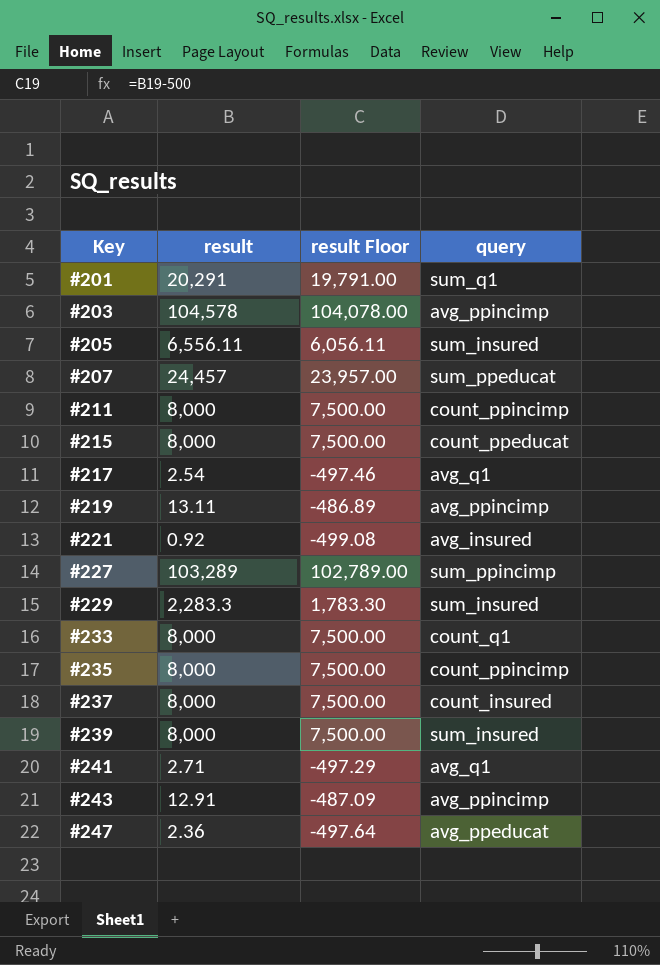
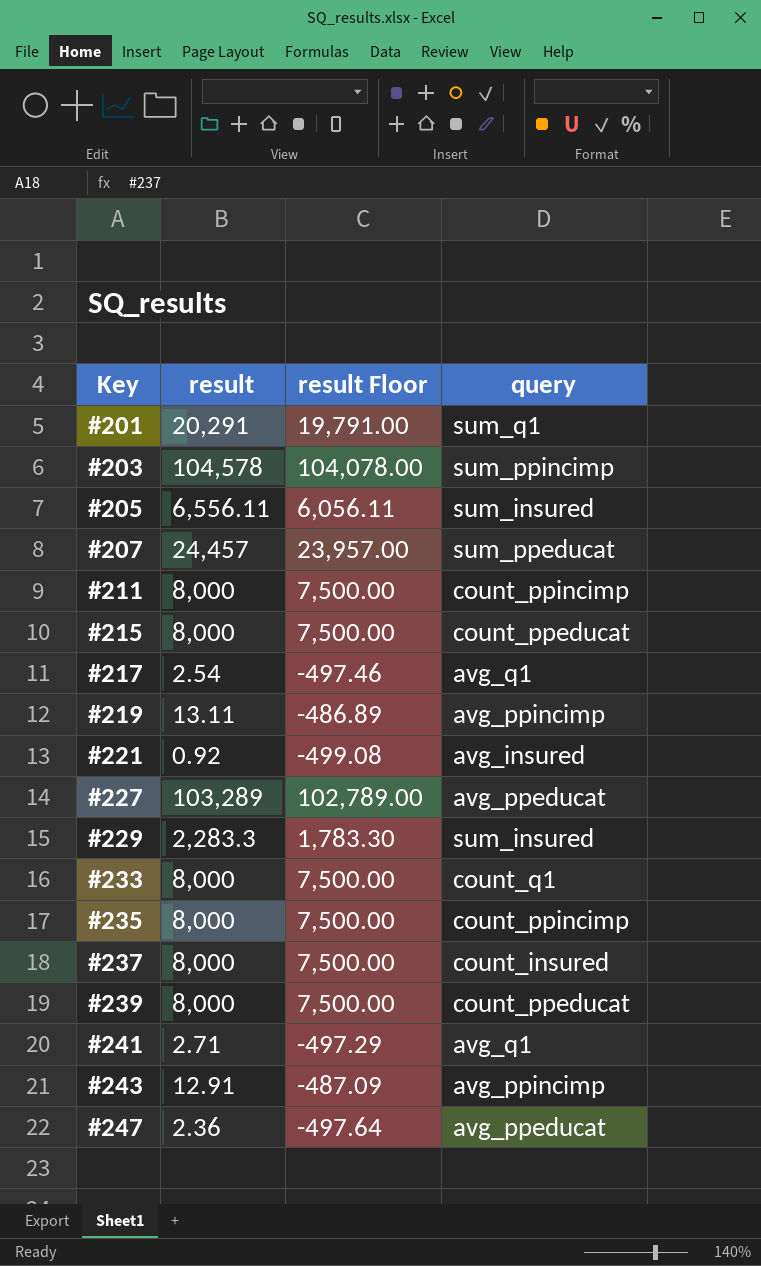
#203 | query: avg_ppincimp -> sum_ppincimp
#227 | query: sum_ppincimp -> avg_ppeducat
#239 | query: sum_insured -> count_ppeducat

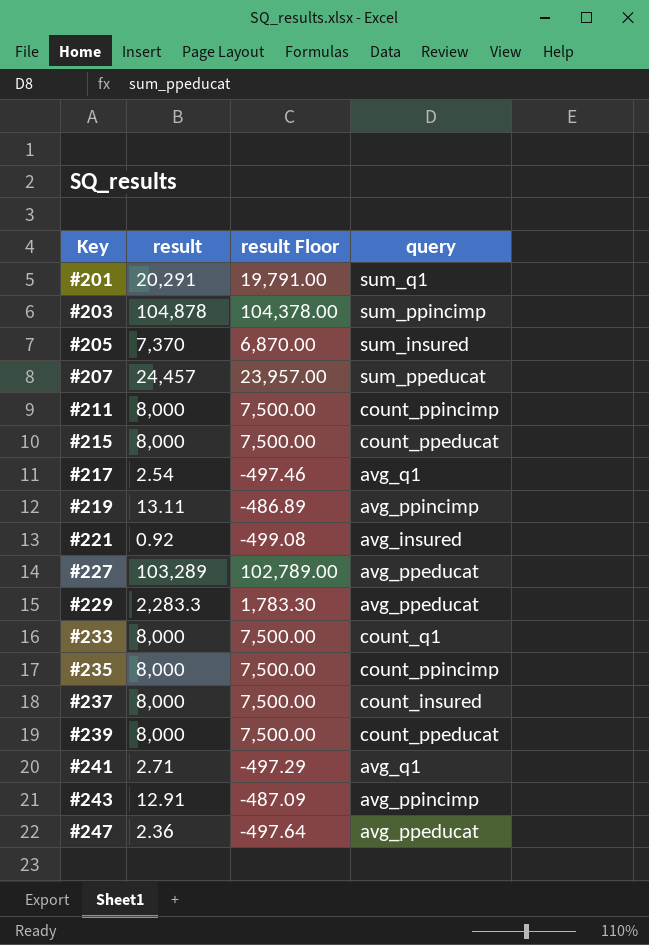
#203 | result: 104,578 -> 104,878
#203 | result Floor: 104,078.00 -> 104,378.00
#205 | result: 6,556.11 -> 7,370
#205 | result Floor: 6,056.11 -> 6,870.00
#229 | query: sum_insured -> avg_ppeducat

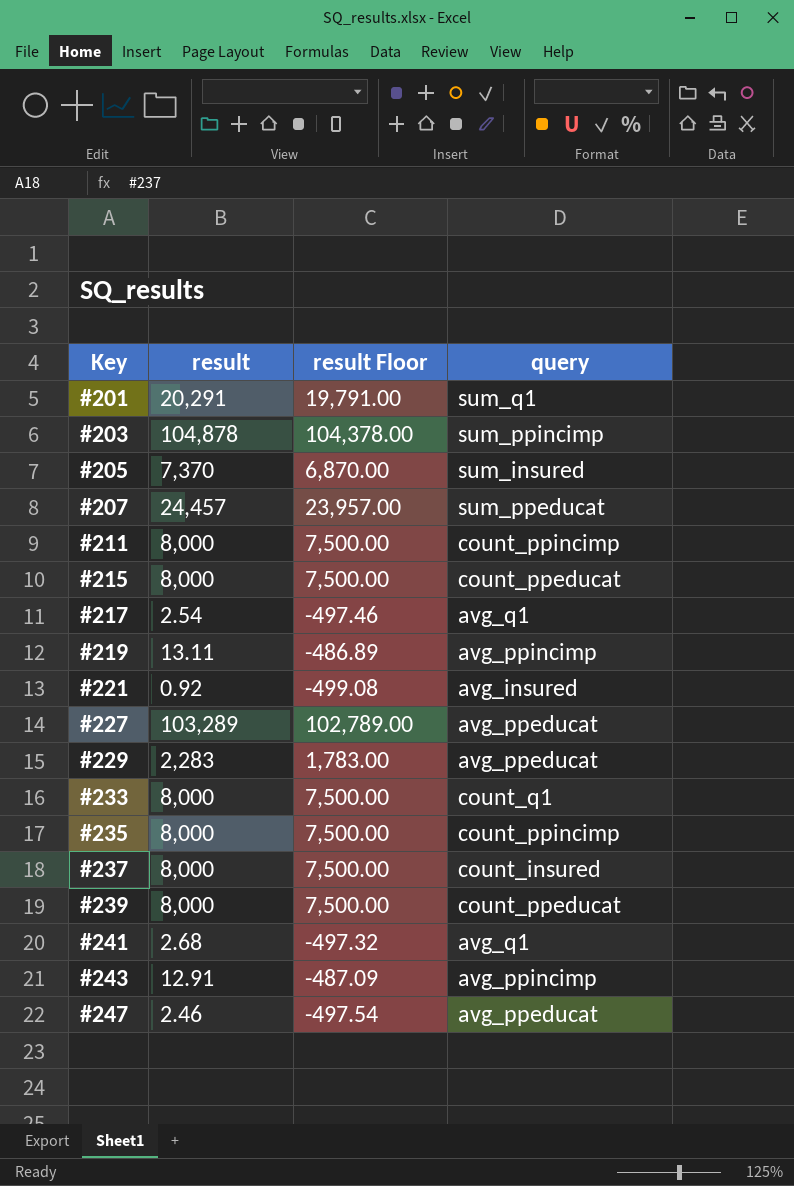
#229 | result: 2,283.3 -> 2,283
#229 | result Floor: 1,783.30 -> 1,783.00
#241 | result: 2.71 -> 2.68
#241 | result Floor: -497.29 -> -497.32
#247 | result: 2.36 -> 2.46
#247 | result Floor: -497.64 -> -497.54

